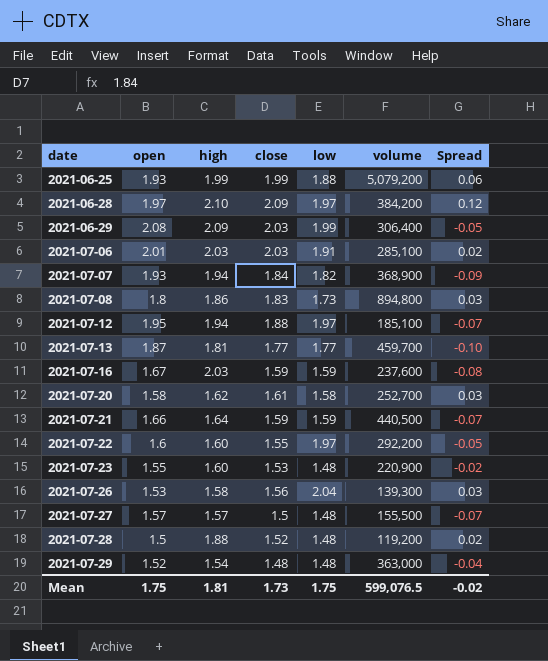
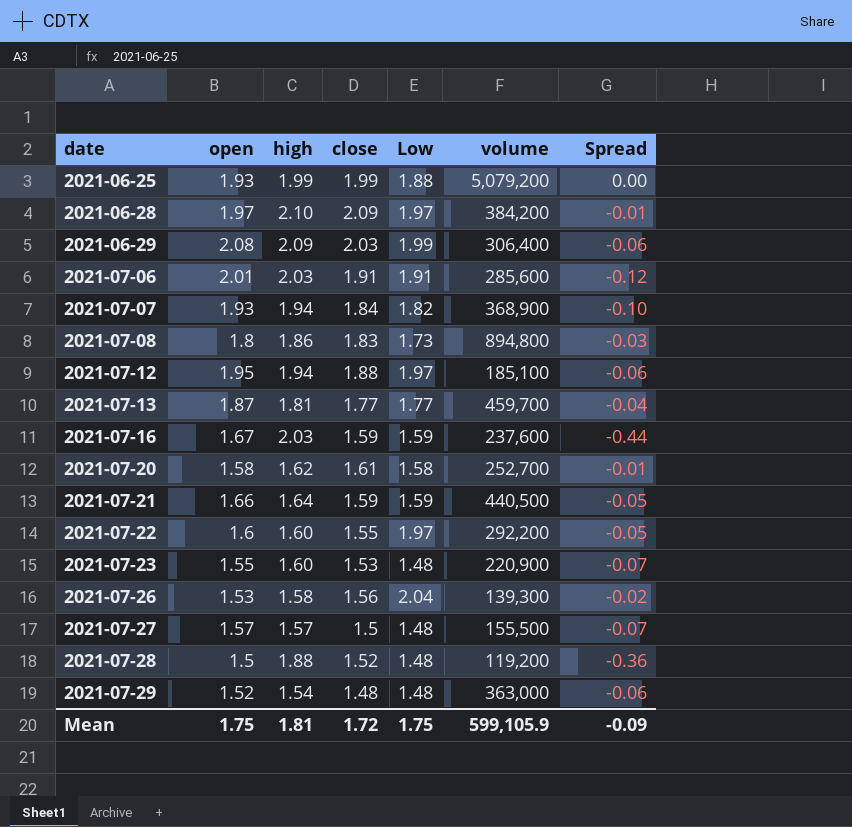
column name: low -> Low
column Spread | formula: [close] - [open] -> [close] - [high]
2021-07-06 | close: 2.03 -> 1.91
2021-07-06 | volume: 285,100 -> 285,600
Mean | close: 1.73 -> 1.72
Mean | volume: 599,076.5 -> 599,105.9
Mean | Spread: -0.02 -> -0.09

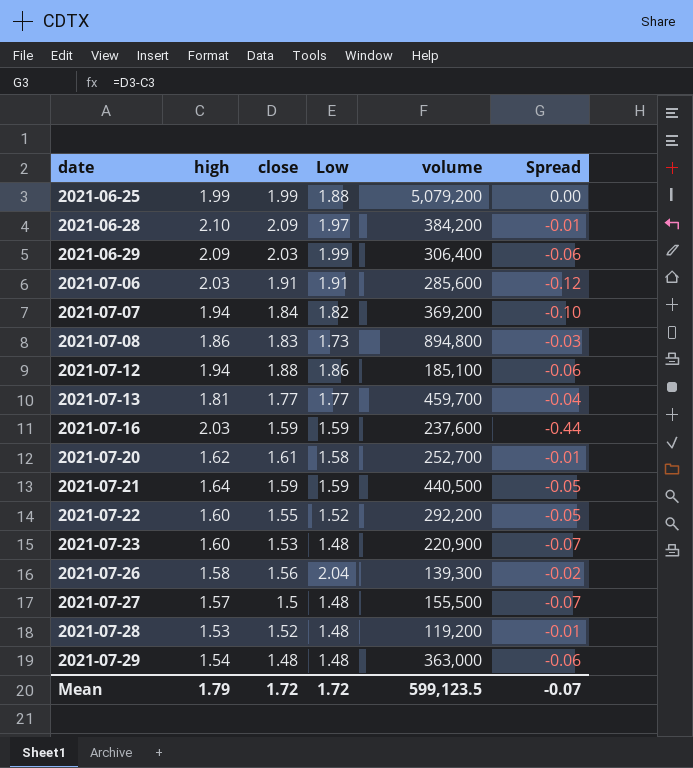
column open | position: 2 -> none
2021-07-07 | volume: 368,900 -> 369,200
2021-07-12 | Low: 1.97 -> 1.86
2021-07-22 | Low: 1.97 -> 1.52
2021-07-28 | high: 1.88 -> 1.53
2021-07-28 | Spread: -0.36 -> -0.01
Mean | high: 1.81 -> 1.79
Mean | Low: 1.75 -> 1.72
Mean | volume: 599,105.9 -> 599,123.5
Mean | Spread: -0.09 -> -0.07

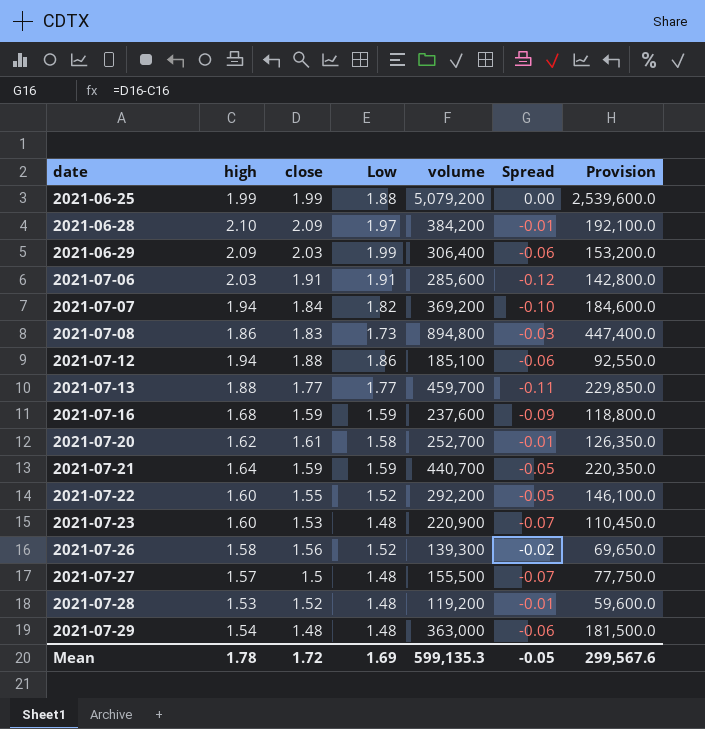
column Provision | formula: none -> [volume] * 0.5
2021-07-13 | high: 1.81 -> 1.88
2021-07-13 | Spread: -0.04 -> -0.11
2021-07-16 | high: 2.03 -> 1.68
2021-07-16 | Spread: -0.44 -> -0.09
2021-07-21 | volume: 440,500 -> 440,700
2021-07-26 | Low: 2.04 -> 1.52
Mean | high: 1.79 -> 1.78
Mean | Low: 1.72 -> 1.69
Mean | volume: 599,123.5 -> 599,135.3
Mean | Spread: -0.07 -> -0.05

